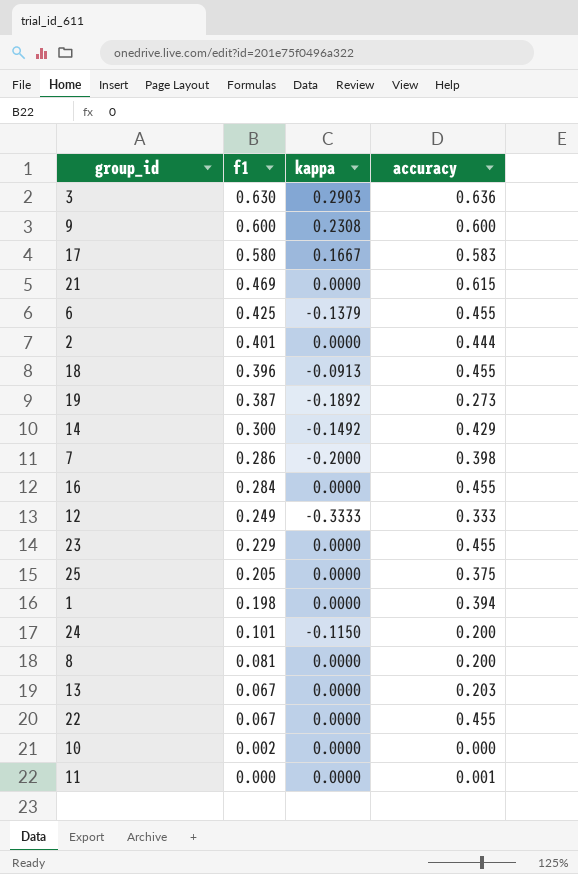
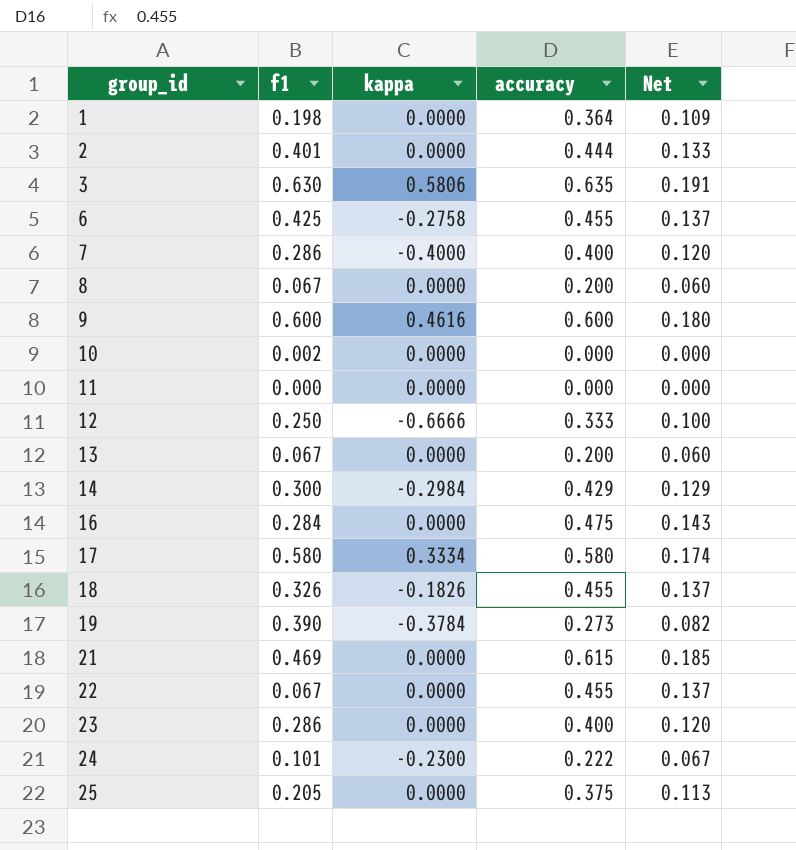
row order: f1 descending -> group_id ascending
column Net | formula: none -> [accuracy] * 0.3
1 | accuracy: 0.394 -> 0.364
3 | kappa: 0.2903 -> 0.5806
3 | accuracy: 0.636 -> 0.635
6 | kappa: -0.1379 -> -0.2758
7 | kappa: -0.2000 -> -0.4000
7 | accuracy: 0.398 -> 0.400
8 | f1: 0.081 -> 0.067
9 | kappa: 0.2308 -> 0.4616
11 | accuracy: 0.001 -> 0.000
12 | f1: 0.249 -> 0.250
12 | kappa: -0.3333 -> -0.6666
13 | accuracy: 0.203 -> 0.200
14 | kappa: -0.1492 -> -0.2984
16 | accuracy: 0.455 -> 0.475
17 | kappa: 0.1667 -> 0.3334
17 | accuracy: 0.583 -> 0.580
18 | f1: 0.396 -> 0.326
18 | kappa: -0.0913 -> -0.1826
19 | f1: 0.387 -> 0.390
19 | kappa: -0.1892 -> -0.3784
23 | f1: 0.229 -> 0.286
23 | accuracy: 0.455 -> 0.400
24 | kappa: -0.1150 -> -0.2300
24 | accuracy: 0.200 -> 0.222

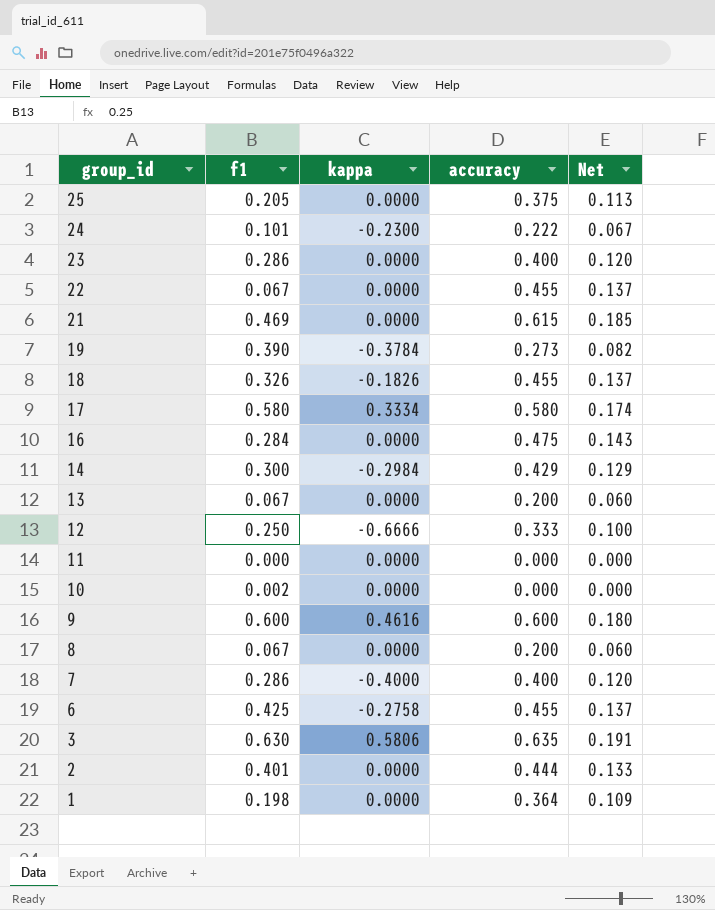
row order: group_id ascending -> group_id descending

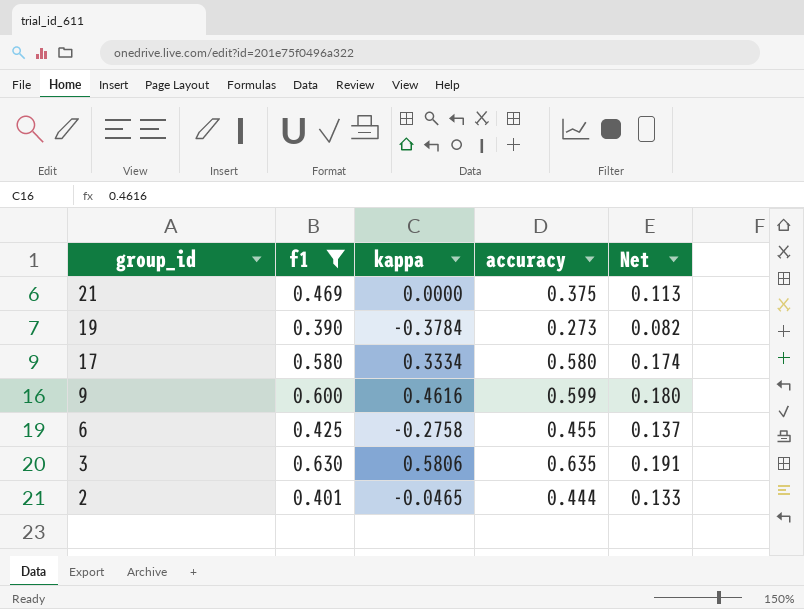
filter: none -> f1 >= 0.390
21 | accuracy: 0.615 -> 0.375
21 | Net: 0.185 -> 0.113
9 | accuracy: 0.600 -> 0.599
2 | kappa: 0.0000 -> -0.0465

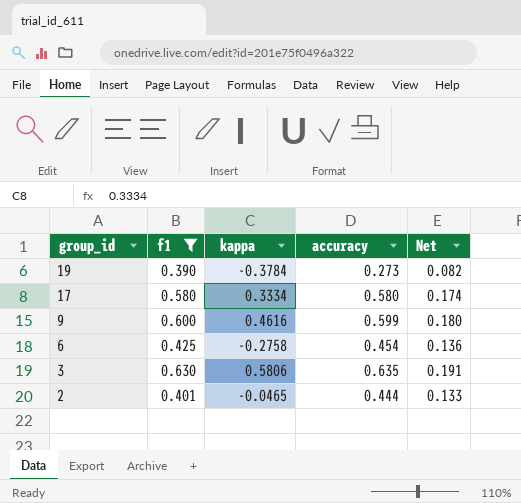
row 21: 0.469 | 0.0000 | 0.375 | 0.113 -> none
6 | accuracy: 0.455 -> 0.454
6 | Net: 0.137 -> 0.136

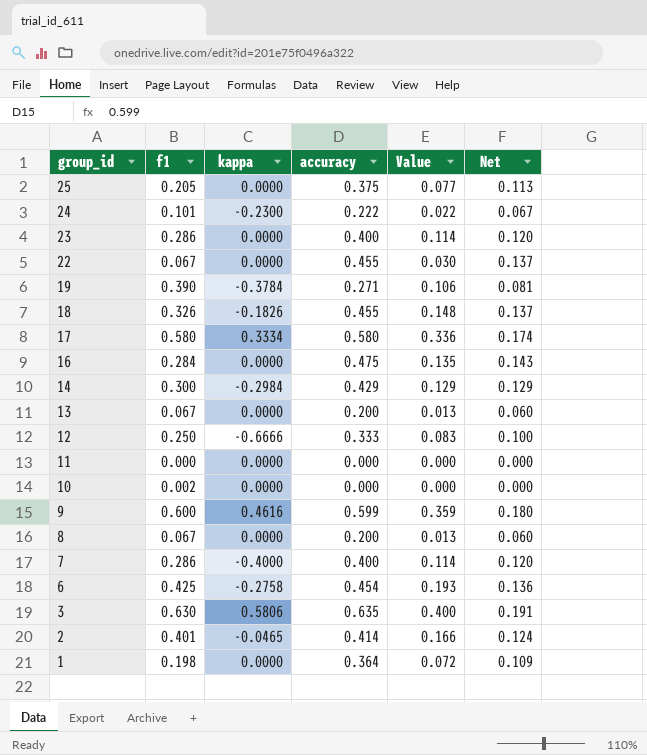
filter: f1 >= 0.390 -> none
column Value | formula: none -> [f1] * [accuracy]
19 | accuracy: 0.273 -> 0.271
19 | Net: 0.082 -> 0.081
2 | accuracy: 0.444 -> 0.414
2 | Net: 0.133 -> 0.124

